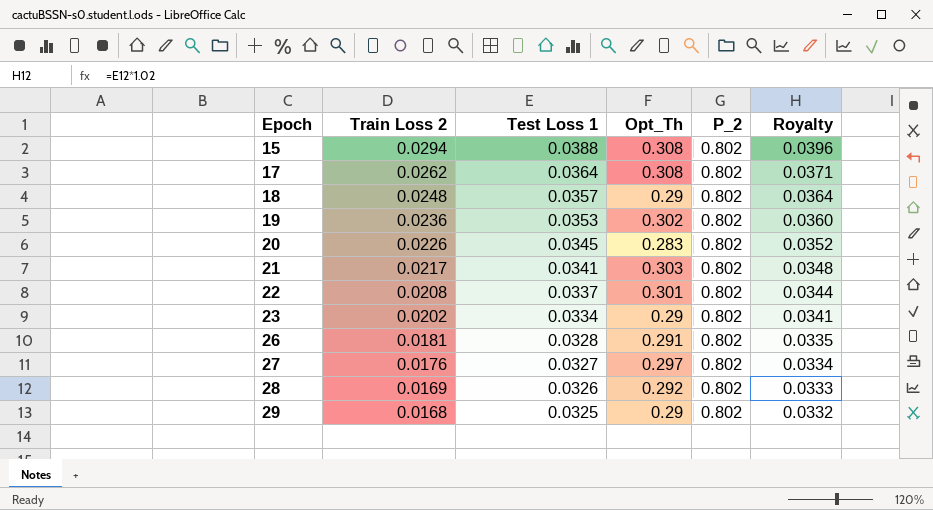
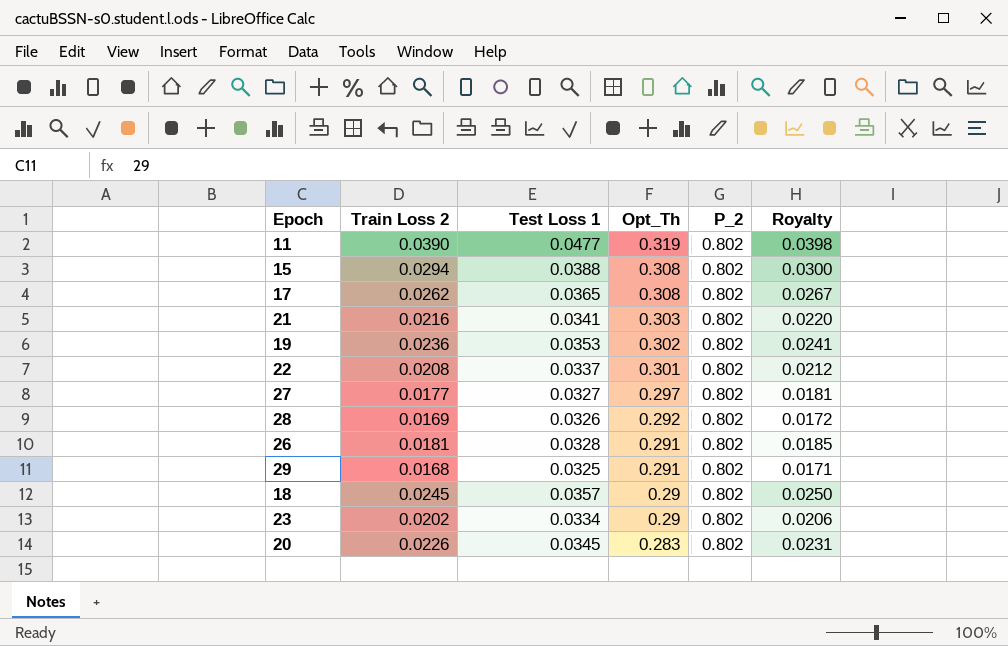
row order: Epoch ascending -> Opt_Th descending
column Royalty | formula: [Test Loss 1] * 1.02 -> [Train Loss 2] * 1.02
row 11: none -> 0.0390 | 0.0477 | 0.319 | 0.802 | 0.0398
17 | Test Loss 1: 0.0364 -> 0.0365
21 | Train Loss 2: 0.0217 -> 0.0216
27 | Train Loss 2: 0.0176 -> 0.0177
29 | Opt_Th: 0.29 -> 0.291
18 | Train Loss 2: 0.0248 -> 0.0245

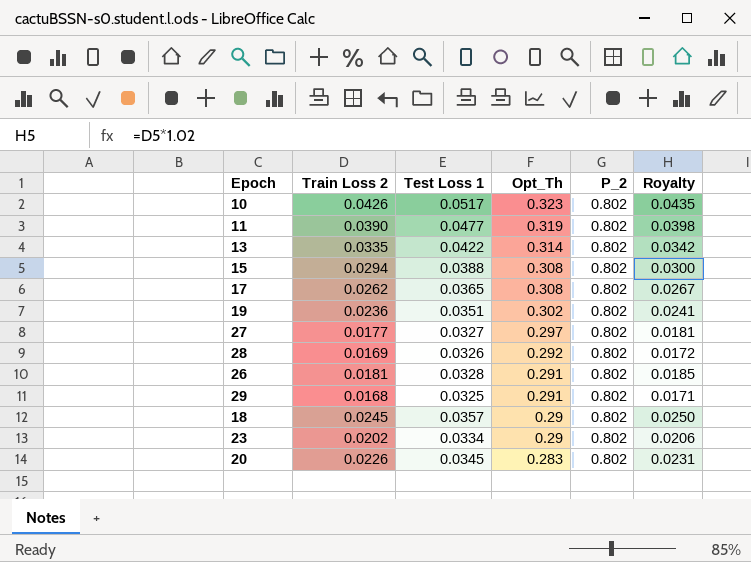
row 21: 0.0216 | 0.0341 | 0.303 | 0.802 | 0.0220 -> none
row 22: 0.0208 | 0.0337 | 0.301 | 0.802 | 0.0212 -> none
row 10: none -> 0.0426 | 0.0517 | 0.323 | 0.802 | 0.0435
row 13: none -> 0.0335 | 0.0422 | 0.314 | 0.802 | 0.0342
19 | Test Loss 1: 0.0353 -> 0.0351

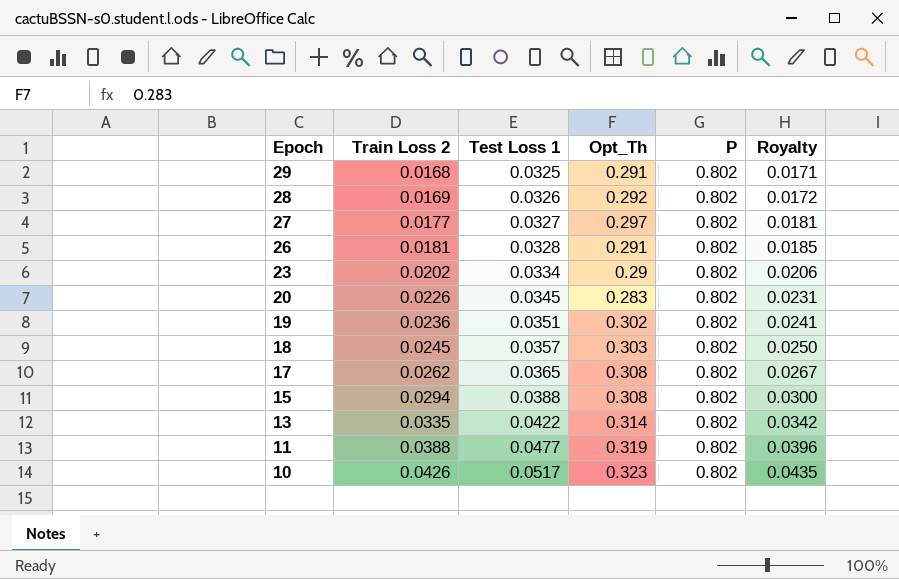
row order: Opt_Th descending -> Epoch descending
column name: P_2 -> P
18 | Opt_Th: 0.29 -> 0.303
11 | Train Loss 2: 0.0390 -> 0.0388
11 | Royalty: 0.0398 -> 0.0396

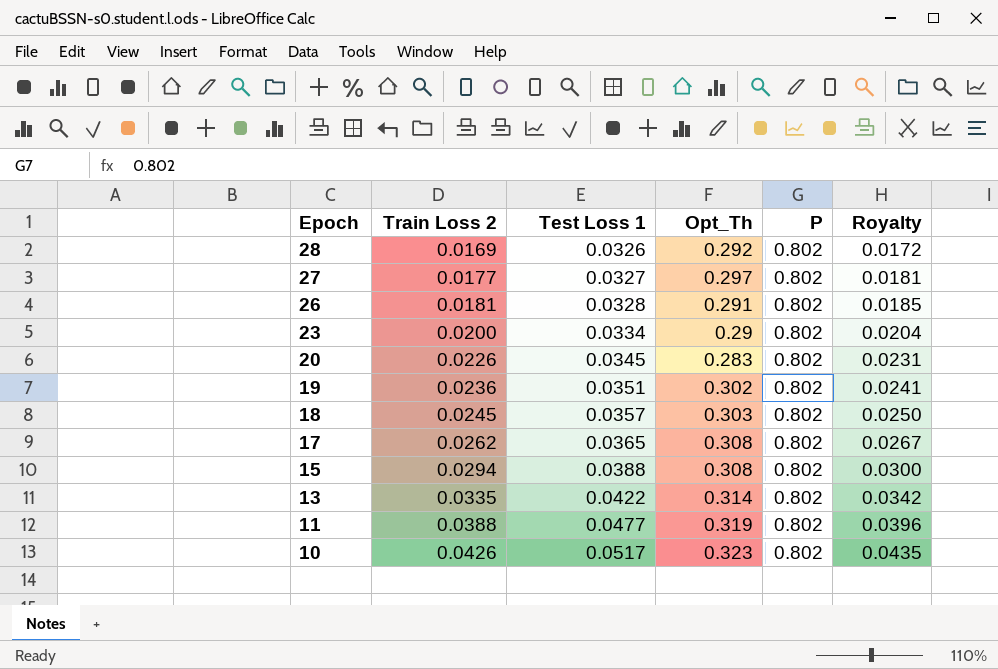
row 29: 0.0168 | 0.0325 | 0.291 | 0.802 | 0.0171 -> none
23 | Train Loss 2: 0.0202 -> 0.0200
23 | Royalty: 0.0206 -> 0.0204

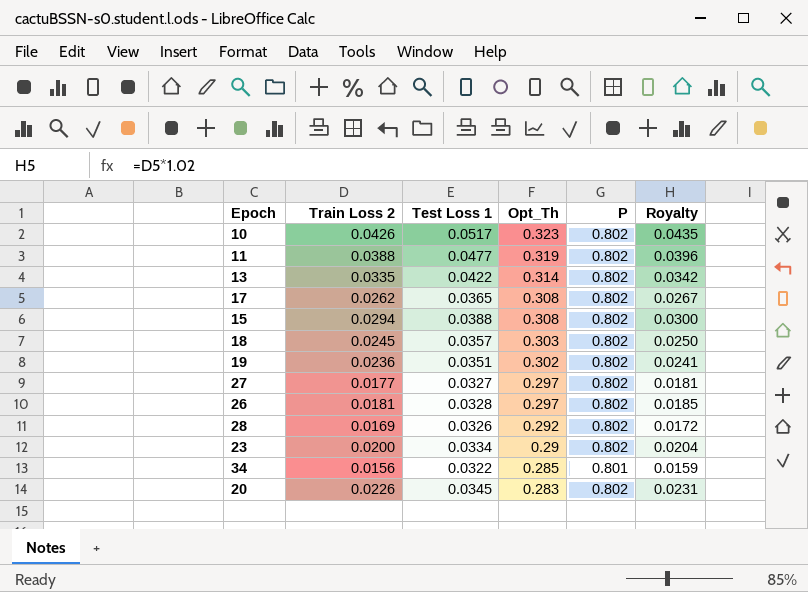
row order: Epoch descending -> Opt_Th descending
26 | Opt_Th: 0.291 -> 0.297
row 34: none -> 0.0156 | 0.0322 | 0.285 | 0.801 | 0.0159

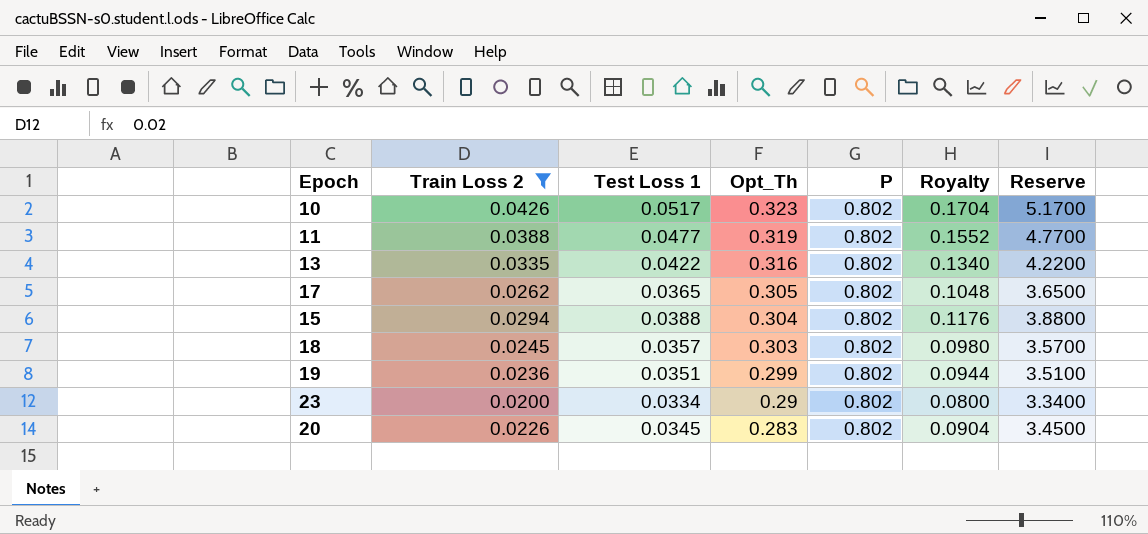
filter: none -> Train Loss 2 >= 0.0200
column Royalty | formula: [Train Loss 2] * 1.02 -> [Train Loss 2] * 4
column Reserve | formula: none -> [Test Loss 1] * 100
13 | Opt_Th: 0.314 -> 0.316
17 | Opt_Th: 0.308 -> 0.305
15 | Opt_Th: 0.308 -> 0.304
19 | Opt_Th: 0.302 -> 0.299

